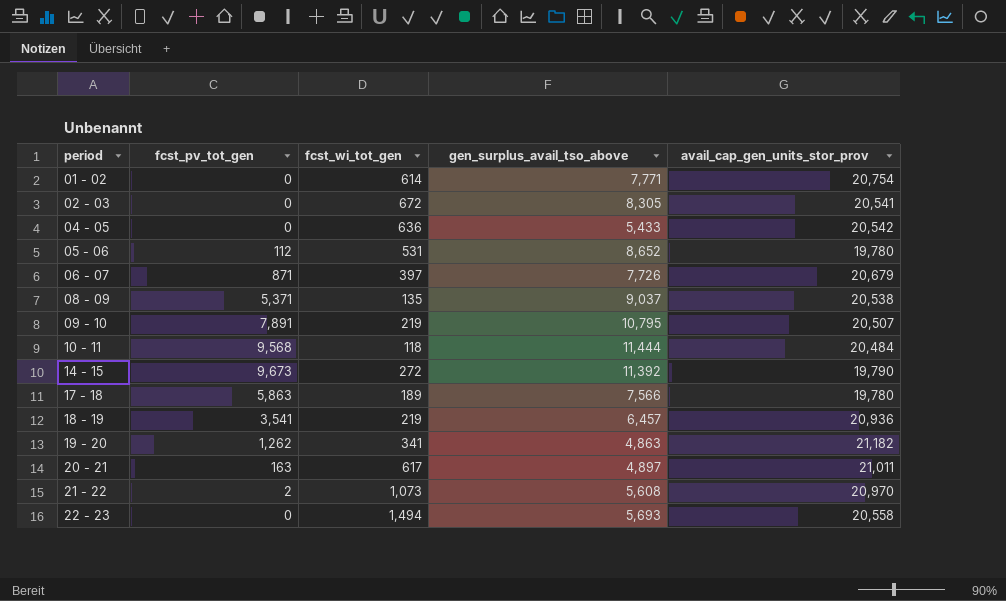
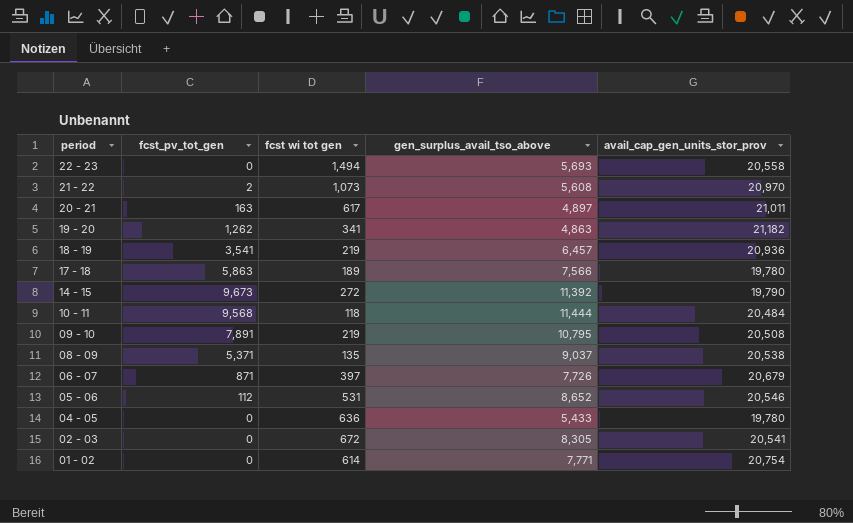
row order: period ascending -> period descending
column name: fcst_wi_tot_gen -> fcst wi tot gen
09 - 10 | avail_cap_gen_units_stor_prov: 20,507 -> 20,508
05 - 06 | avail_cap_gen_units_stor_prov: 19,780 -> 20,546
04 - 05 | avail_cap_gen_units_stor_prov: 20,542 -> 19,780

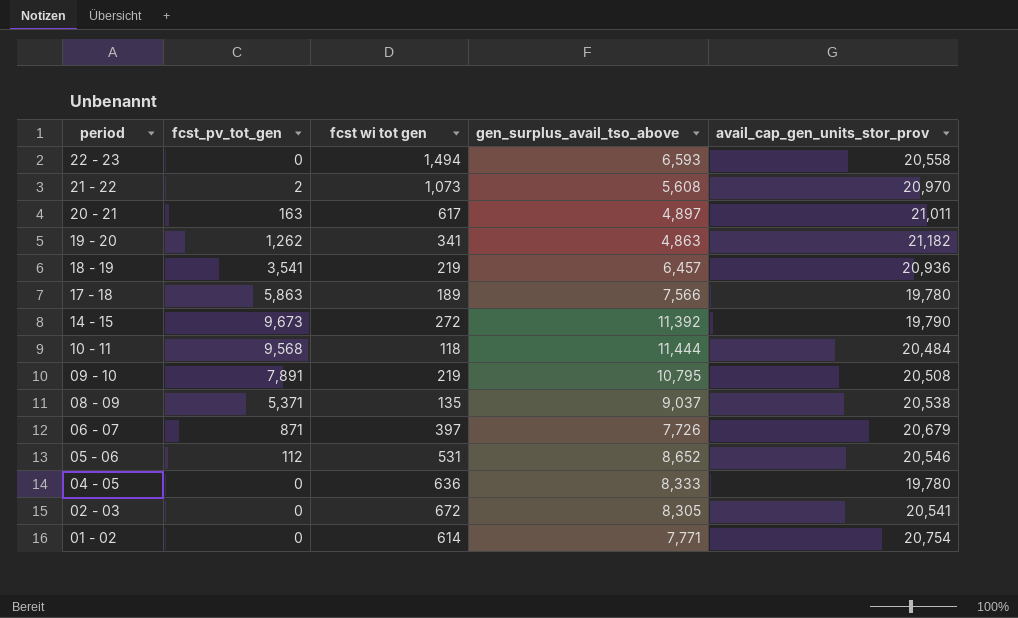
22 - 23 | gen_surplus_avail_tso_above: 5,693 -> 6,593
04 - 05 | gen_surplus_avail_tso_above: 5,433 -> 8,333

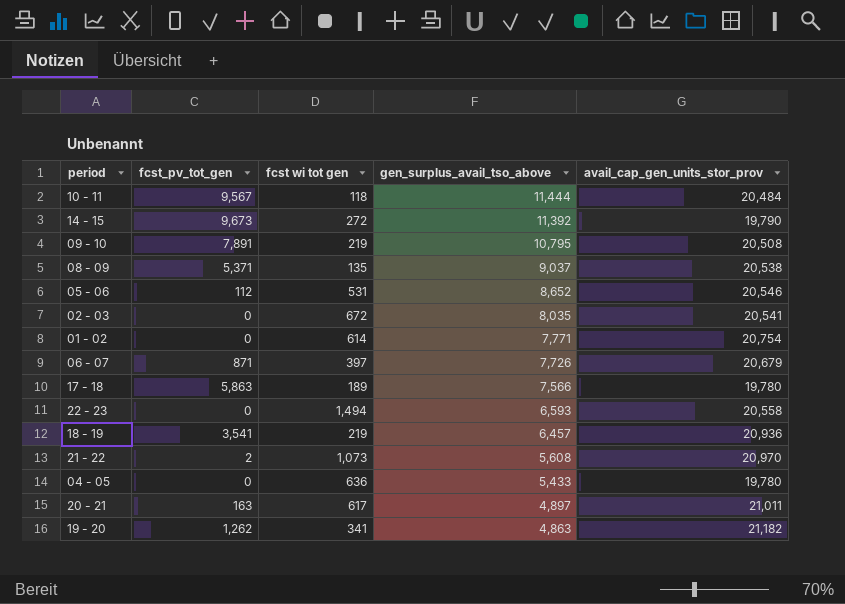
row order: period descending -> gen_surplus_avail_tso_above descending
10 - 11 | fcst_pv_tot_gen: 9,568 -> 9,567
02 - 03 | gen_surplus_avail_tso_above: 8,305 -> 8,035
04 - 05 | gen_surplus_avail_tso_above: 8,333 -> 5,433

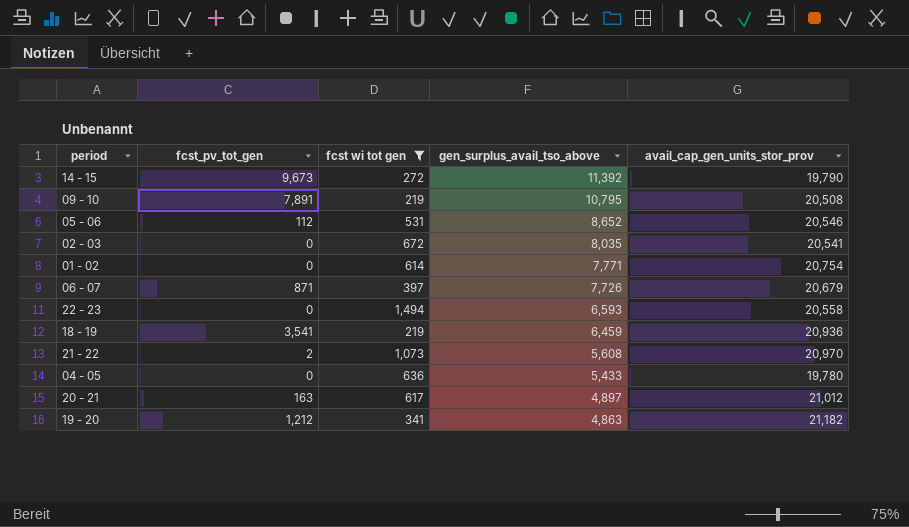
filter: none -> fcst wi tot gen >= 219
18 - 19 | gen_surplus_avail_tso_above: 6,457 -> 6,459
20 - 21 | avail_cap_gen_units_stor_prov: 21,011 -> 21,012
19 - 20 | fcst_pv_tot_gen: 1,262 -> 1,212

